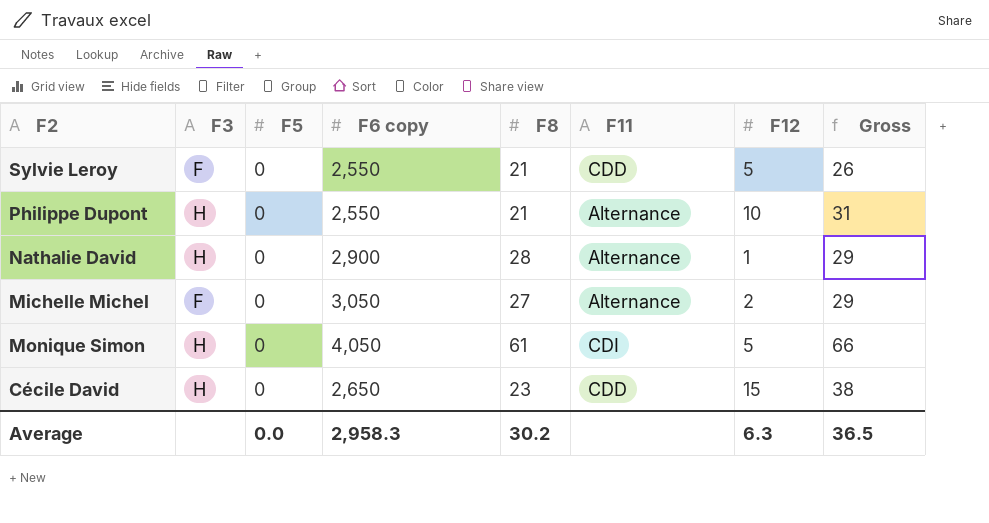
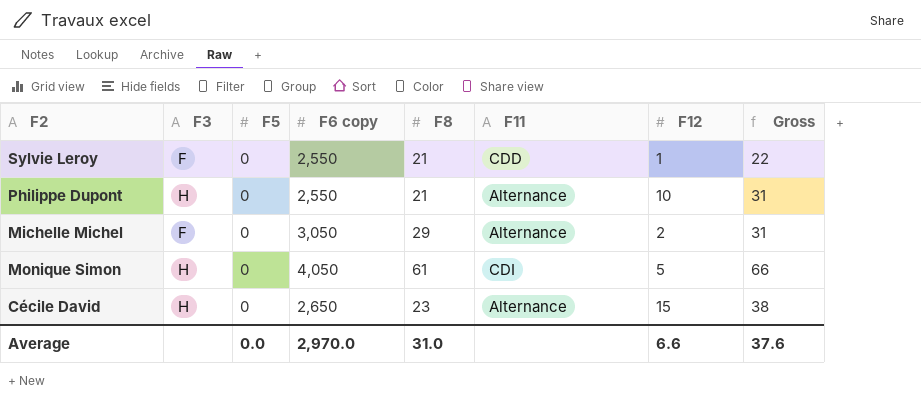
row Nathalie David: H | 0 | 2,900 | 28 | Alternance | 1 | 29 -> none
Sylvie Leroy | F12: 5 -> 1
Sylvie Leroy | Gross: 26 -> 22
Michelle Michel | F8: 27 -> 29
Michelle Michel | Gross: 29 -> 31
Cécile David | F11: CDD -> Alternance
Average | F6 copy: 2,958.3 -> 2,970.0
Average | F8: 30.2 -> 31.0
Average | F12: 6.3 -> 6.6
Average | Gross: 36.5 -> 37.6

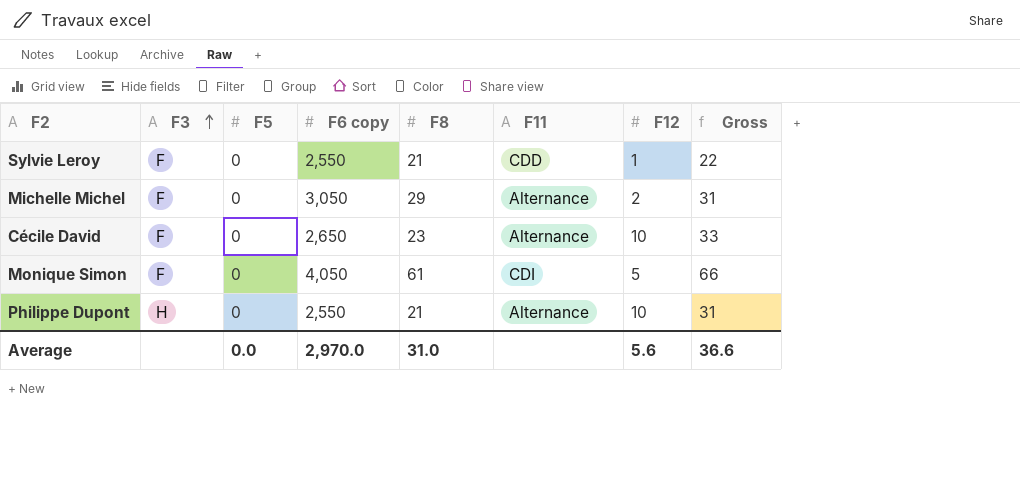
row order: none -> F3 ascending
Cécile David | F3: H -> F
Cécile David | F12: 15 -> 10
Cécile David | Gross: 38 -> 33
Monique Simon | F3: H -> F
Average | F12: 6.6 -> 5.6
Average | Gross: 37.6 -> 36.6

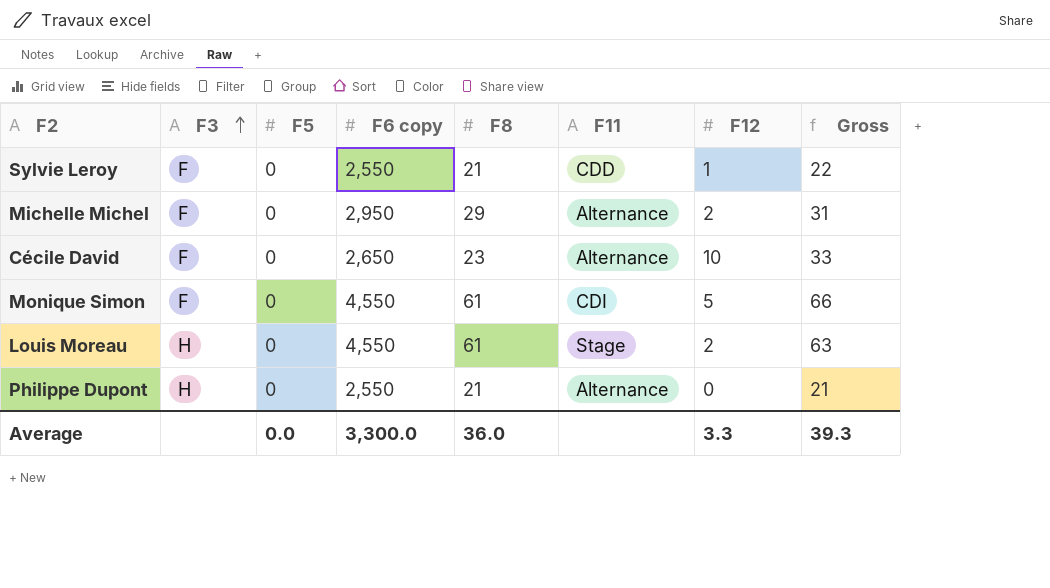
Michelle Michel | F6 copy: 3,050 -> 2,950
Monique Simon | F6 copy: 4,050 -> 4,550
row Louis Moreau: none -> H | 0 | 4,550 | 61 | Stage | 2 | 63
Philippe Dupont | F12: 10 -> 0
Philippe Dupont | Gross: 31 -> 21
Average | F6 copy: 2,970.0 -> 3,300.0
Average | F8: 31.0 -> 36.0
Average | F12: 5.6 -> 3.3
Average | Gross: 36.6 -> 39.3

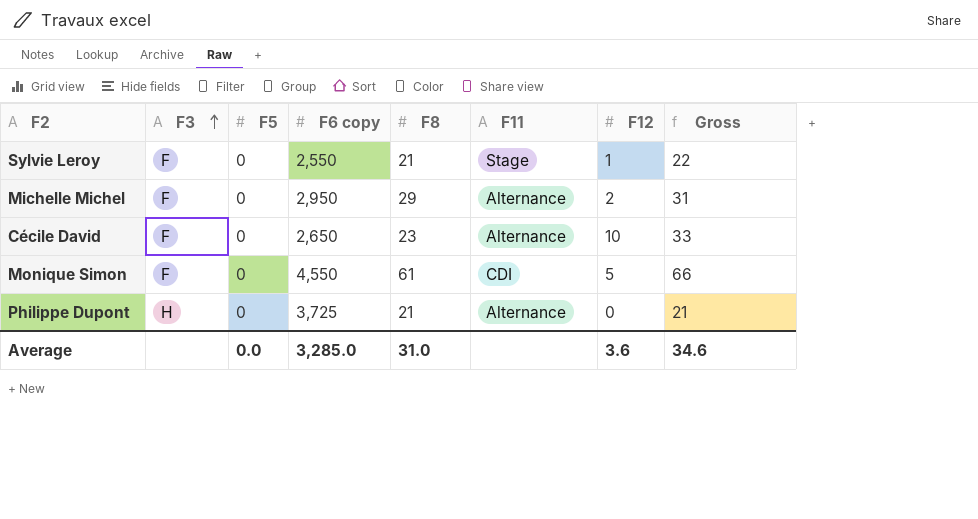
row Louis Moreau: H | 0 | 4,550 | 61 | Stage | 2 | 63 -> none
Sylvie Leroy | F11: CDD -> Stage
Philippe Dupont | F6 copy: 2,550 -> 3,725
Average | F6 copy: 3,300.0 -> 3,285.0
Average | F8: 36.0 -> 31.0
Average | F12: 3.3 -> 3.6
Average | Gross: 39.3 -> 34.6

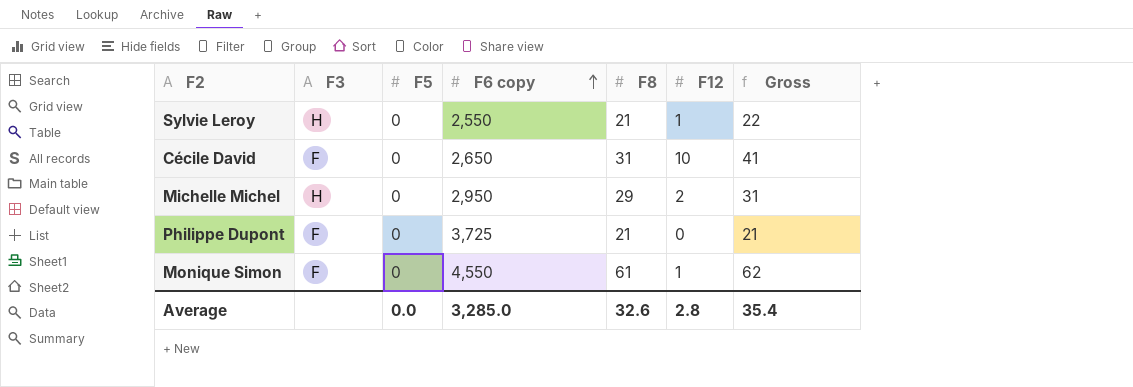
row order: F3 ascending -> F6 copy ascending
column F11 | position: 6 -> none
Sylvie Leroy | F3: F -> H
Cécile David | F8: 23 -> 31
Cécile David | Gross: 33 -> 41
Michelle Michel | F3: F -> H
Philippe Dupont | F3: H -> F
Monique Simon | F12: 5 -> 1
Monique Simon | Gross: 66 -> 62
Average | F8: 31.0 -> 32.6
Average | F12: 3.6 -> 2.8
Average | Gross: 34.6 -> 35.4

